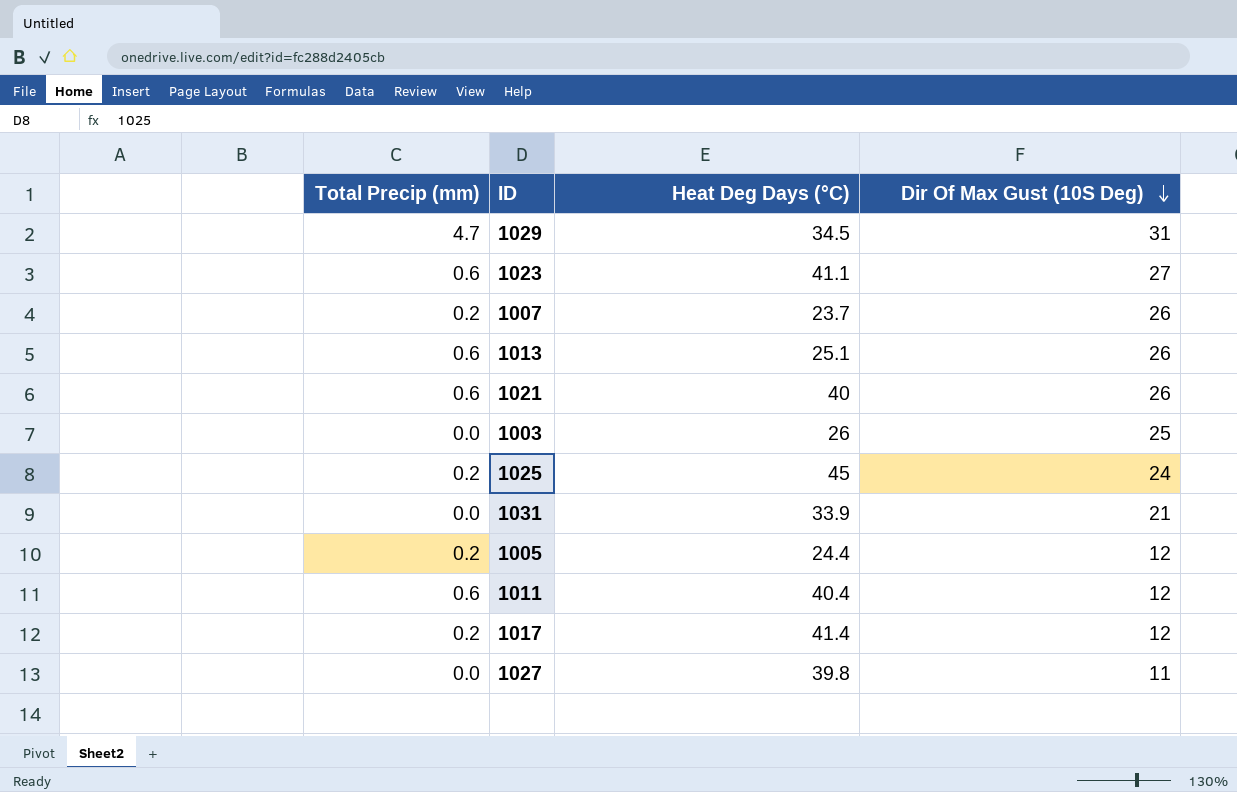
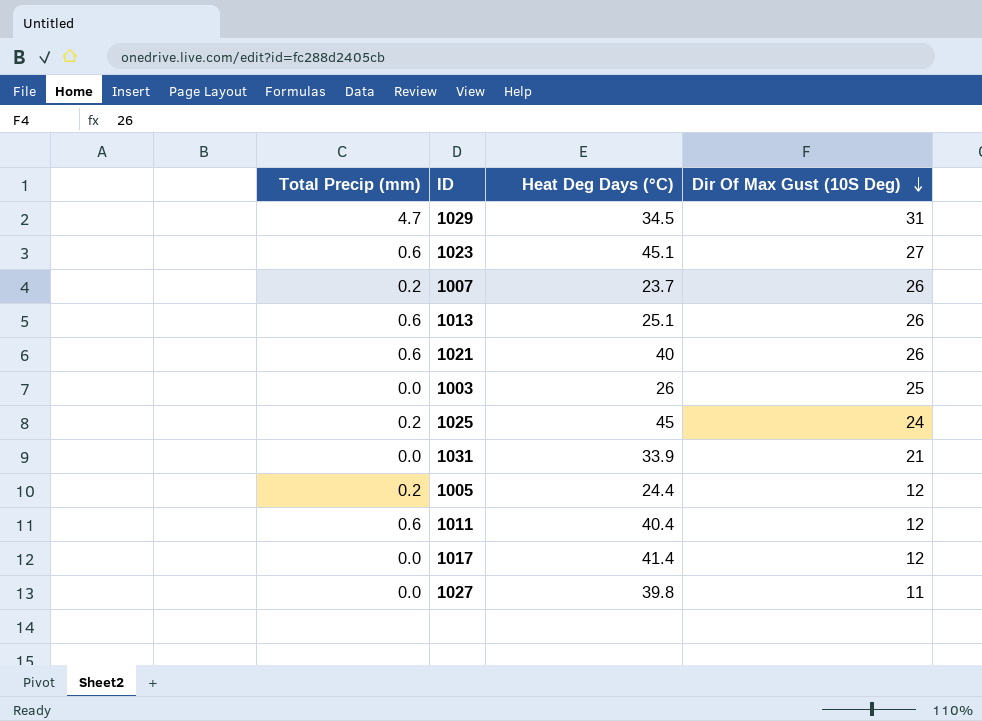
1023 | Heat Deg Days (°C): 41.1 -> 45.1
1017 | Total Precip (mm): 0.2 -> 0.0

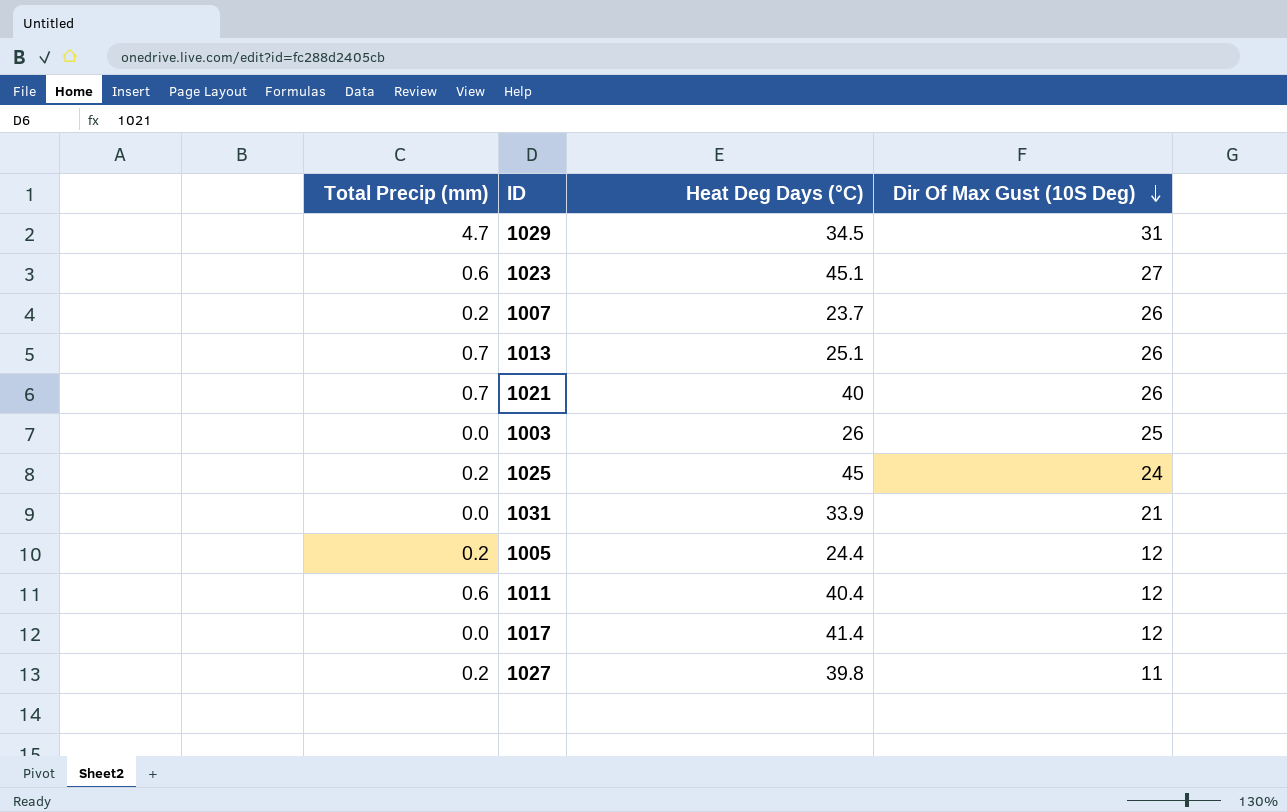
1013 | Total Precip (mm): 0.6 -> 0.7
1021 | Total Precip (mm): 0.6 -> 0.7
1027 | Total Precip (mm): 0.0 -> 0.2

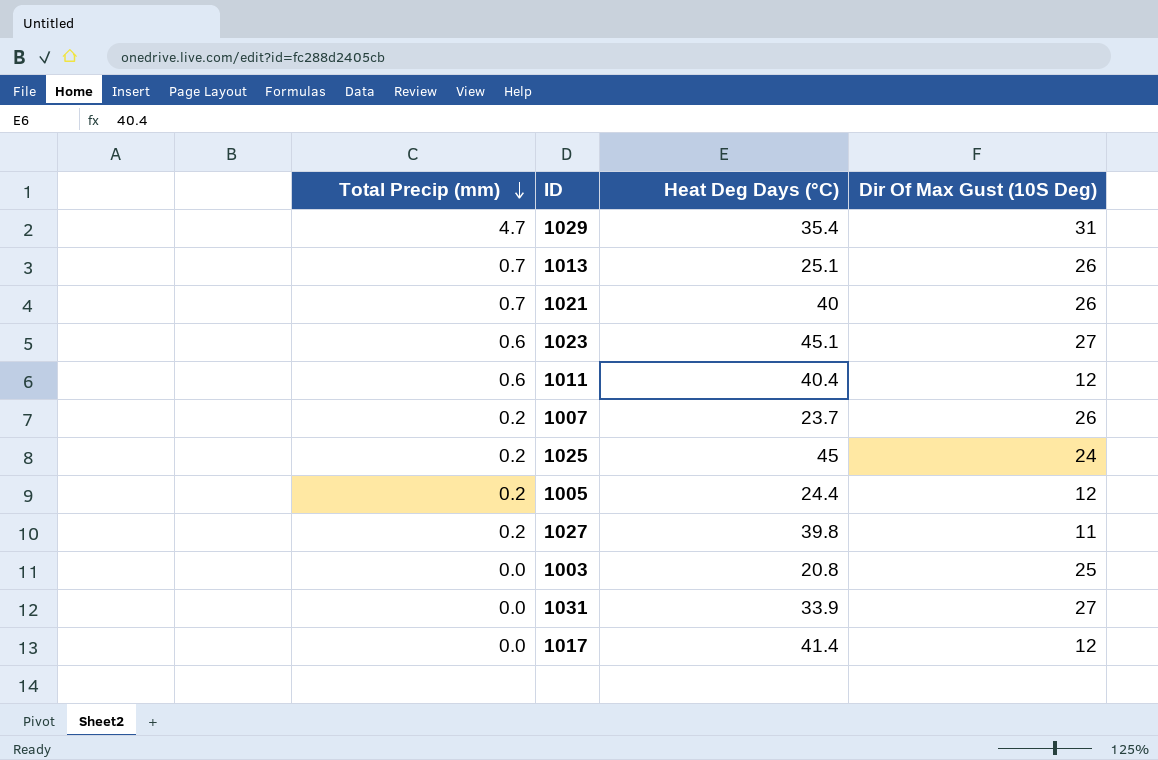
row order: Dir Of Max Gust (10S Deg) descending -> Total Precip (mm) descending
1029 | Heat Deg Days (°C): 34.5 -> 35.4
1003 | Heat Deg Days (°C): 26 -> 20.8
1031 | Dir Of Max Gust (10S Deg): 21 -> 27

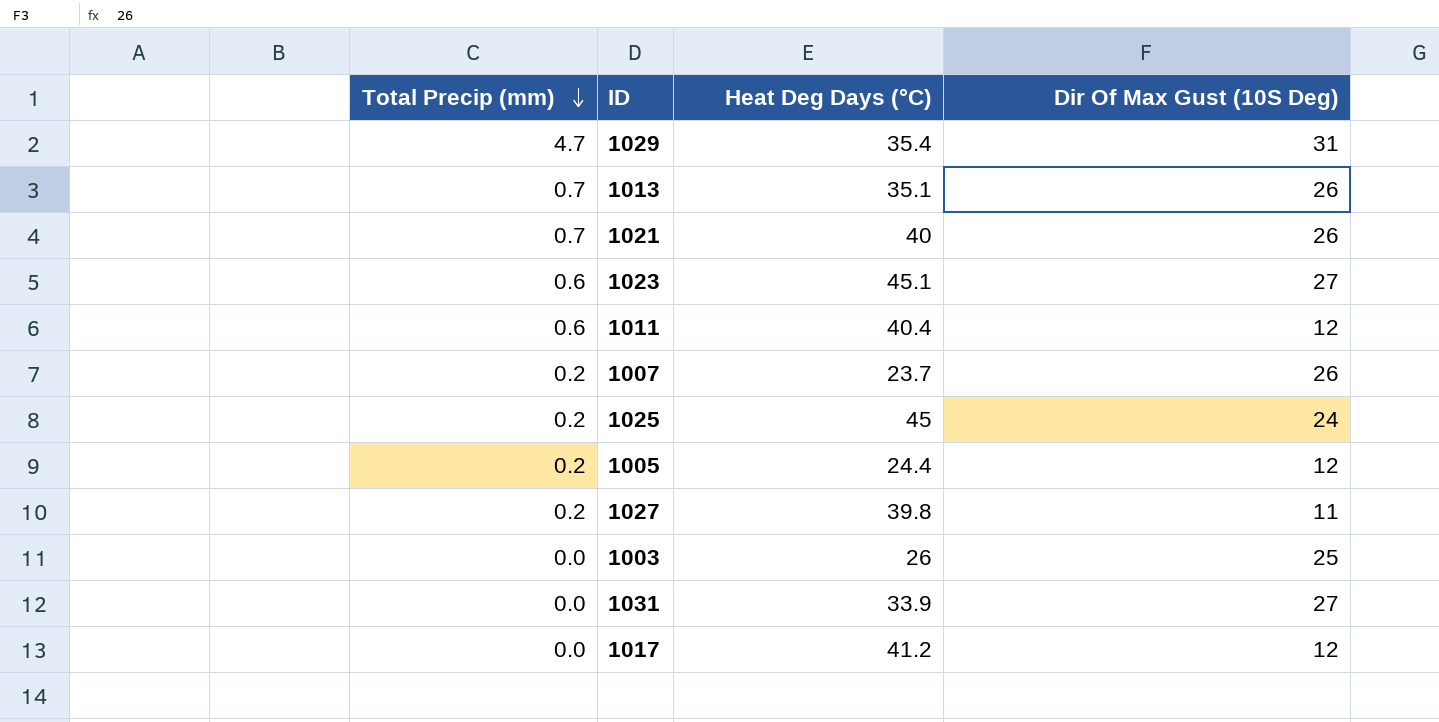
1013 | Heat Deg Days (°C): 25.1 -> 35.1
1003 | Heat Deg Days (°C): 20.8 -> 26
1017 | Heat Deg Days (°C): 41.4 -> 41.2

